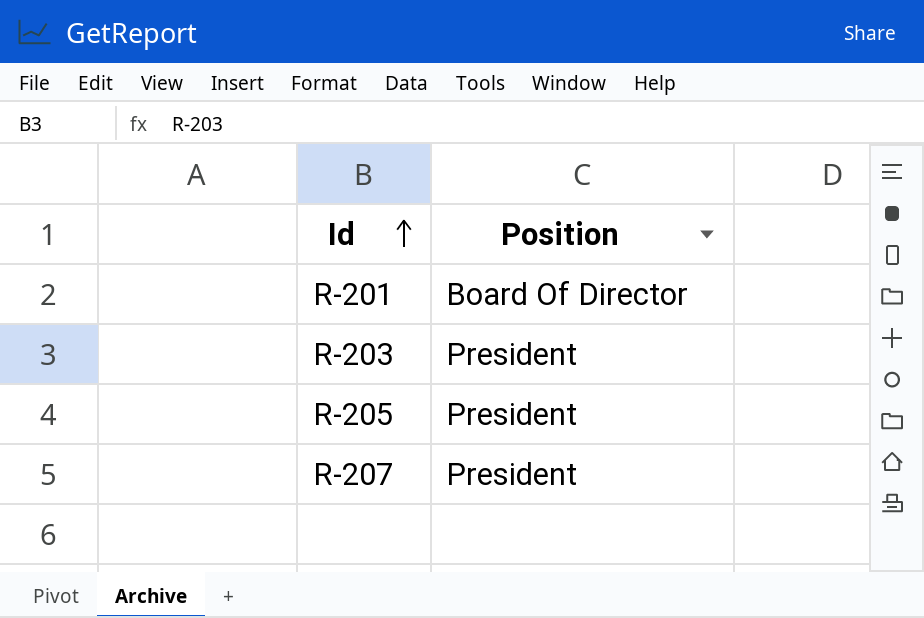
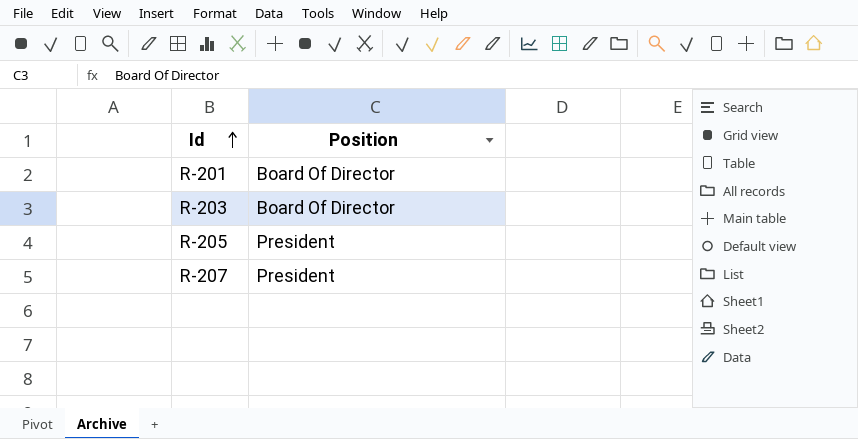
R-203 | Position: President -> Board Of Director

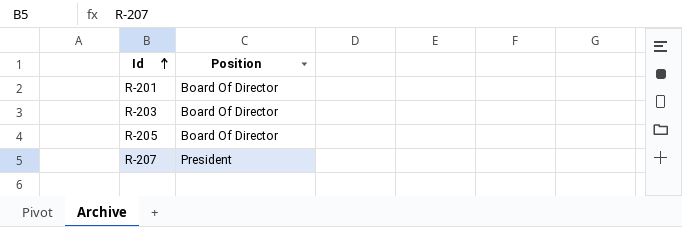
R-205 | Position: President -> Board Of Director

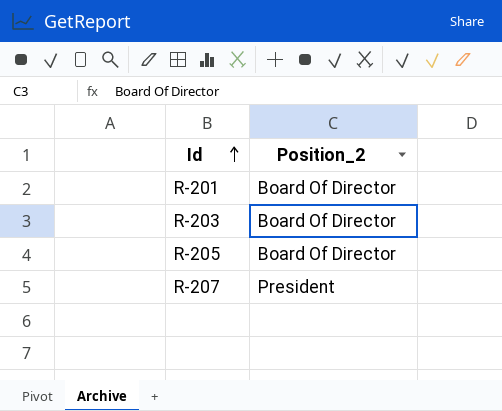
column name: Position -> Position_2

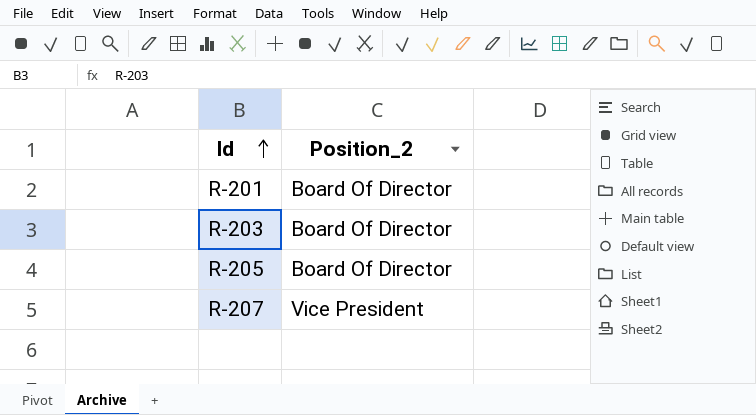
R-207 | Position_2: President -> Vice President

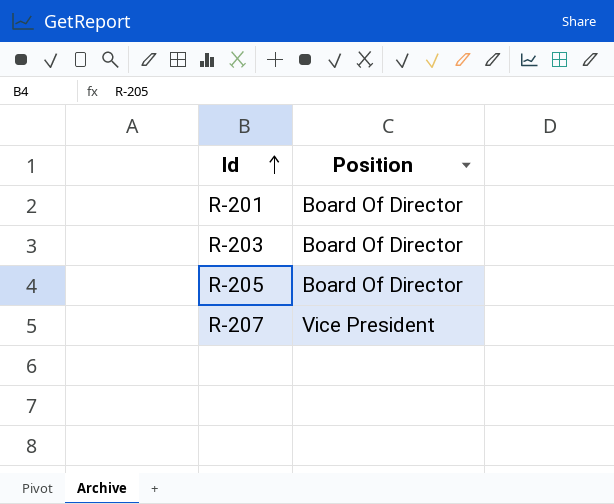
column name: Position_2 -> Position

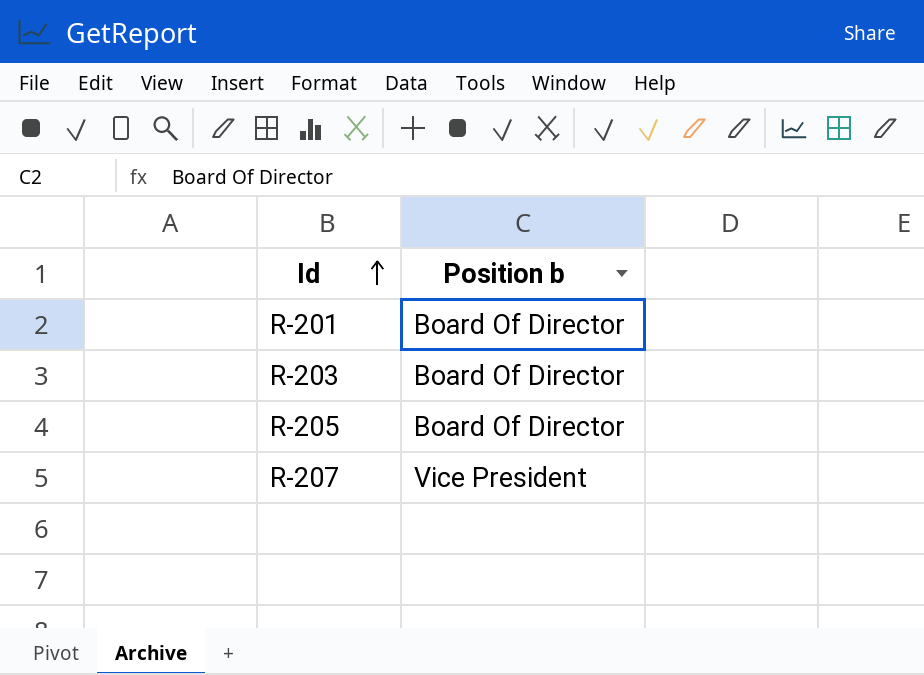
column name: Position -> Position b

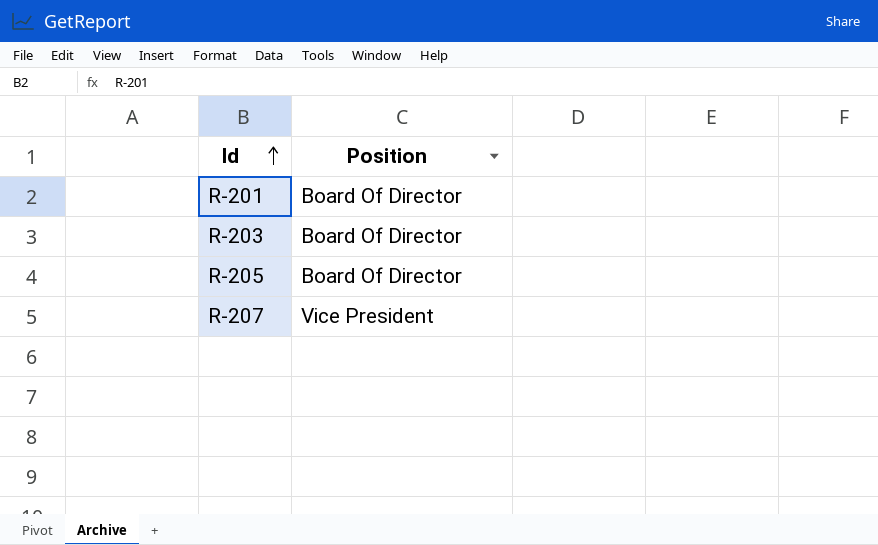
column name: Position b -> Position

